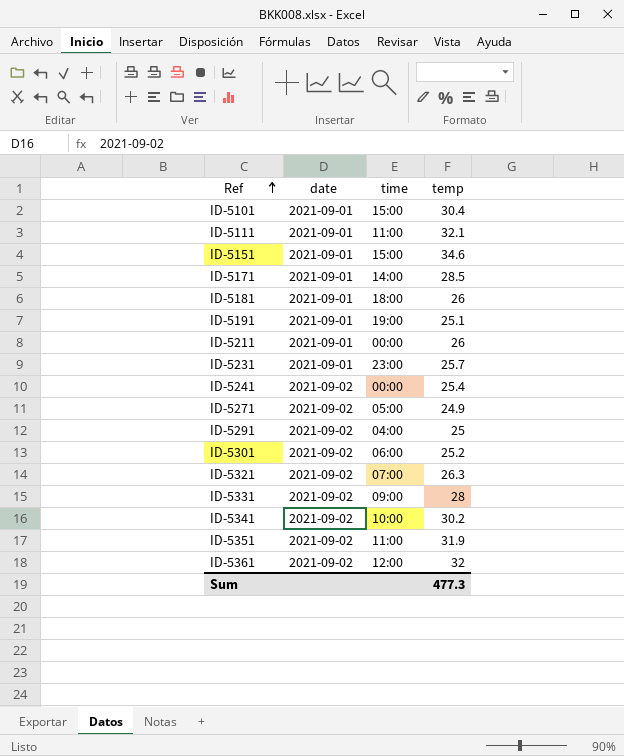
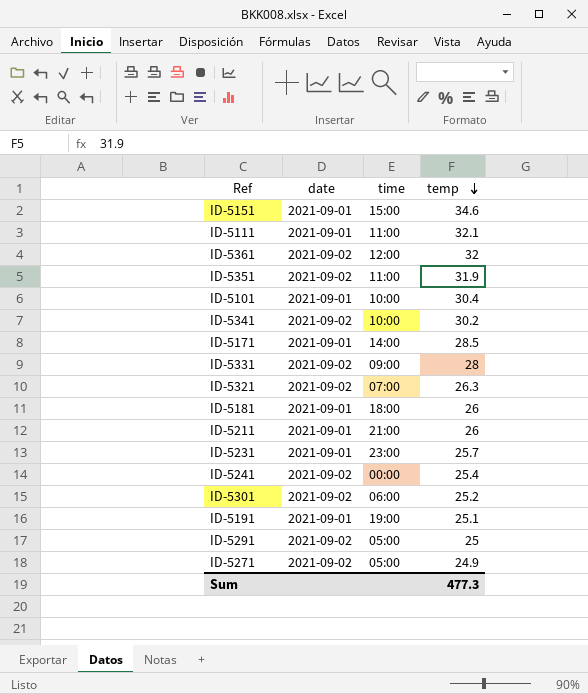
row order: Ref ascending -> temp descending
ID-5101 | time: 15:00 -> 10:00
ID-5211 | time: 00:00 -> 21:00
ID-5291 | time: 04:00 -> 05:00

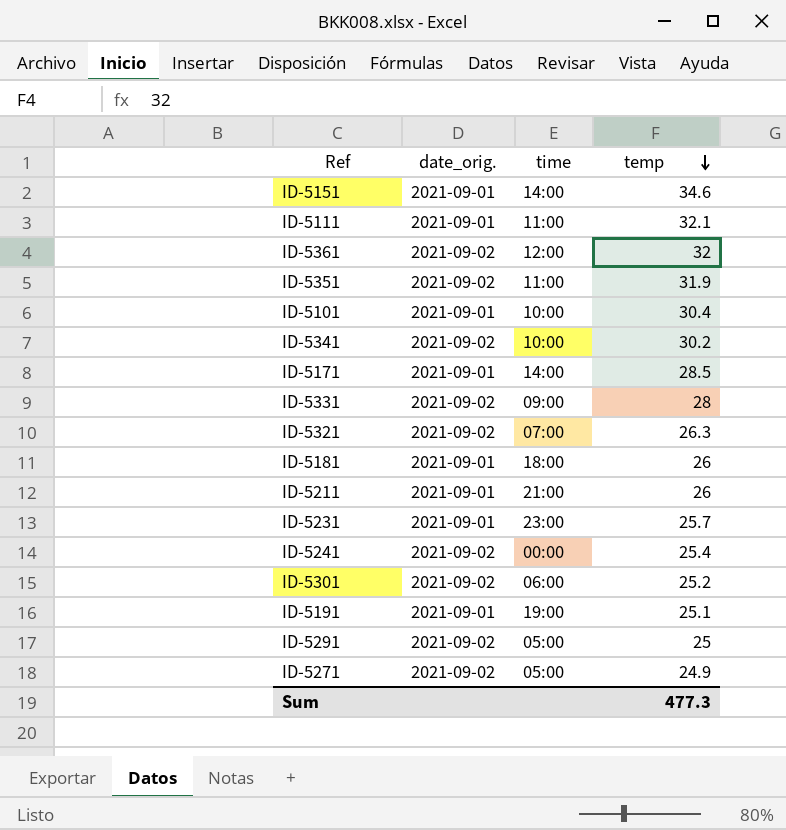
column name: date -> date_orig.
ID-5151 | time: 15:00 -> 14:00

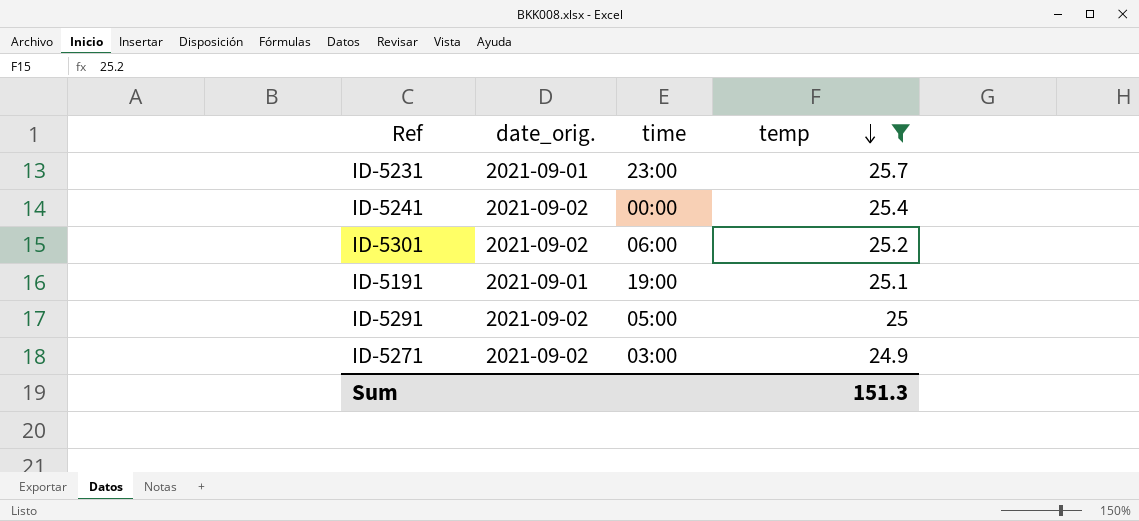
filter: none -> temp <= 25.7
ID-5271 | time: 05:00 -> 03:00
Sum | temp: 477.3 -> 151.3

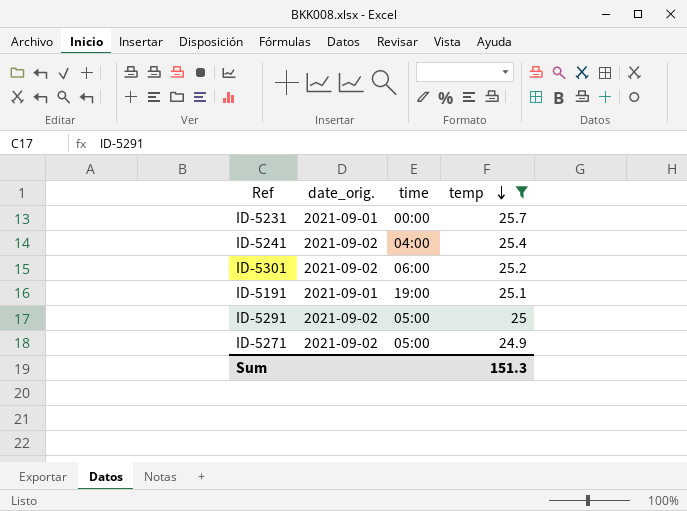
ID-5231 | time: 23:00 -> 00:00
ID-5241 | time: 00:00 -> 04:00
ID-5271 | time: 03:00 -> 05:00

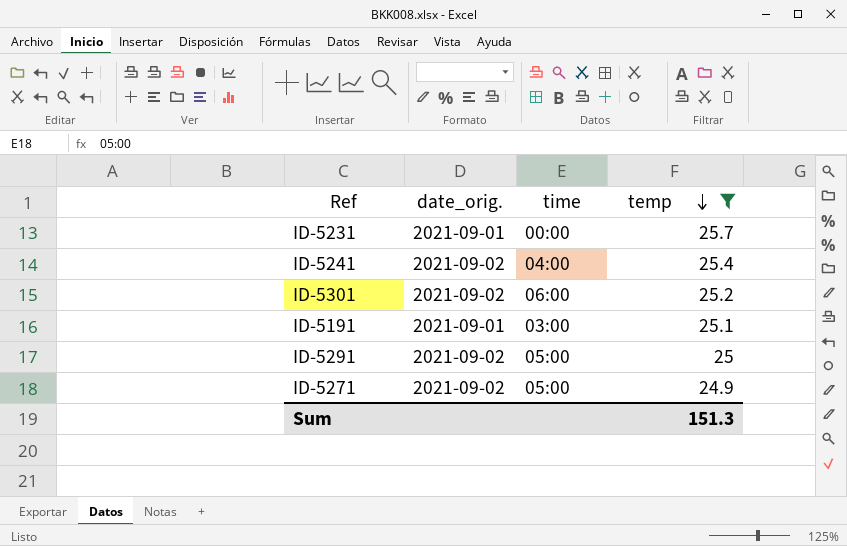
ID-5191 | time: 19:00 -> 03:00

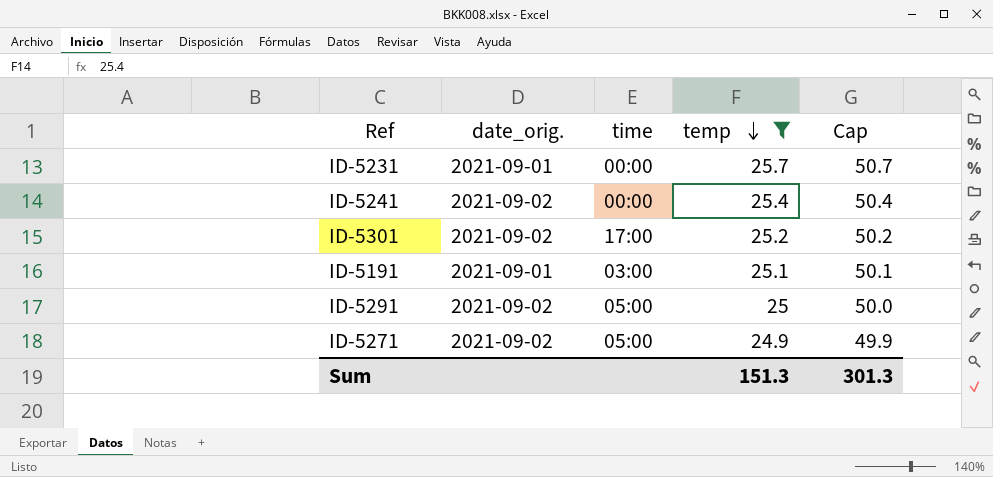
column Cap | formula: none -> [temp] + 25
ID-5241 | time: 04:00 -> 00:00
ID-5301 | time: 06:00 -> 17:00

